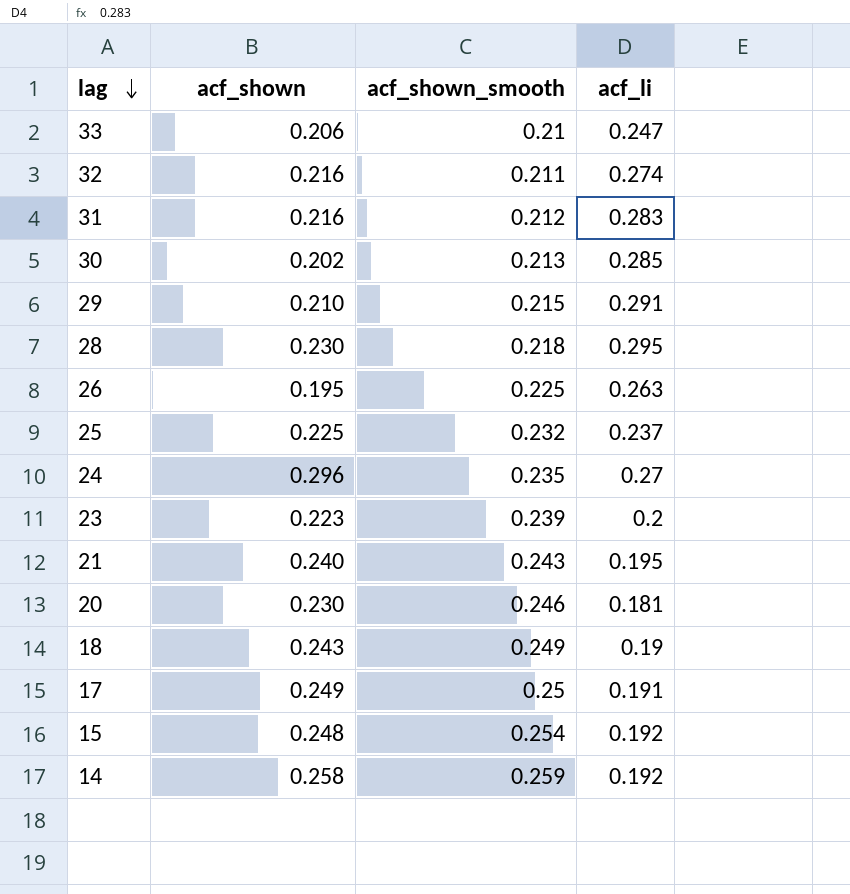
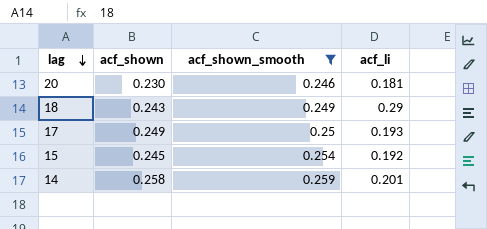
filter: none -> acf_shown_smooth >= 0.246
18 | acf_li: 0.19 -> 0.29
17 | acf_li: 0.191 -> 0.193
15 | acf_shown: 0.248 -> 0.245
14 | acf_li: 0.192 -> 0.201

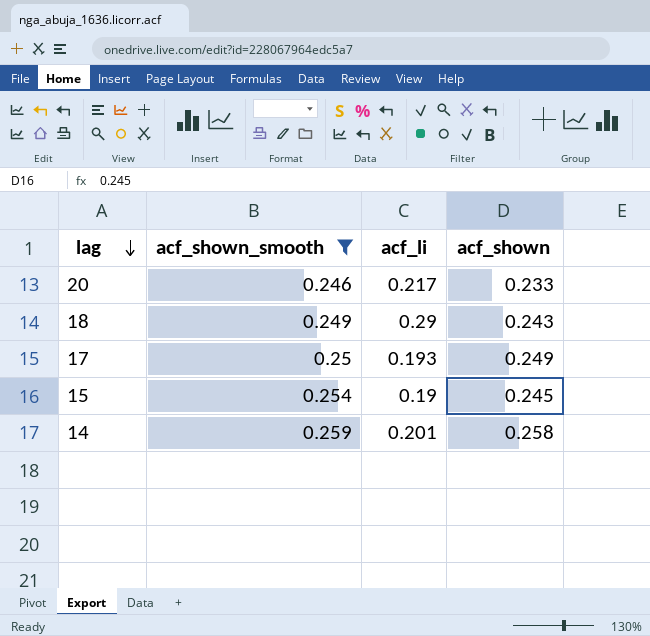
column acf_shown | position: 2 -> 4
20 | acf_li: 0.181 -> 0.217
20 | acf_shown: 0.230 -> 0.233
15 | acf_li: 0.192 -> 0.19

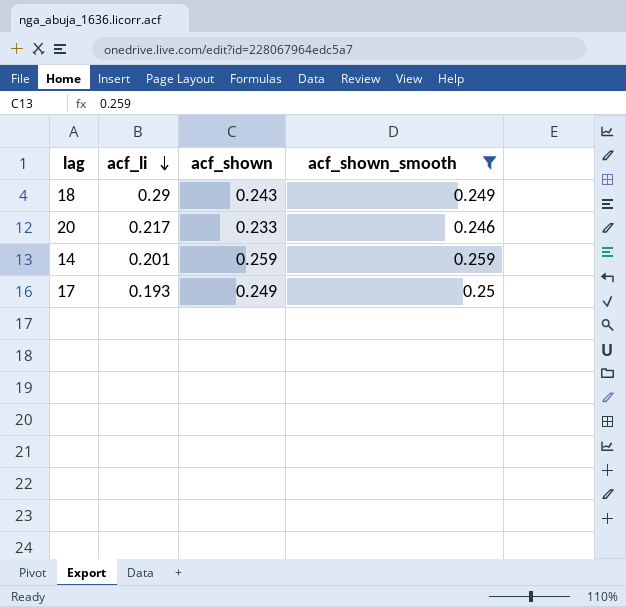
row order: lag descending -> acf_li descending
column acf_shown_smooth | position: 2 -> 4
row 15: 0.254 | 0.19 | 0.245 -> none
14 | acf_shown: 0.258 -> 0.259

